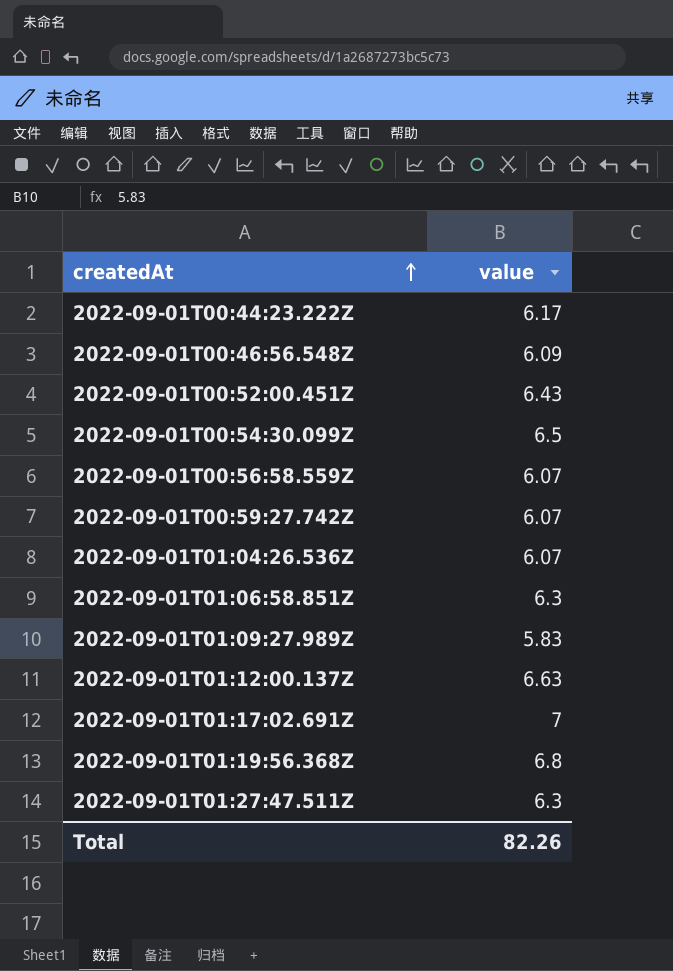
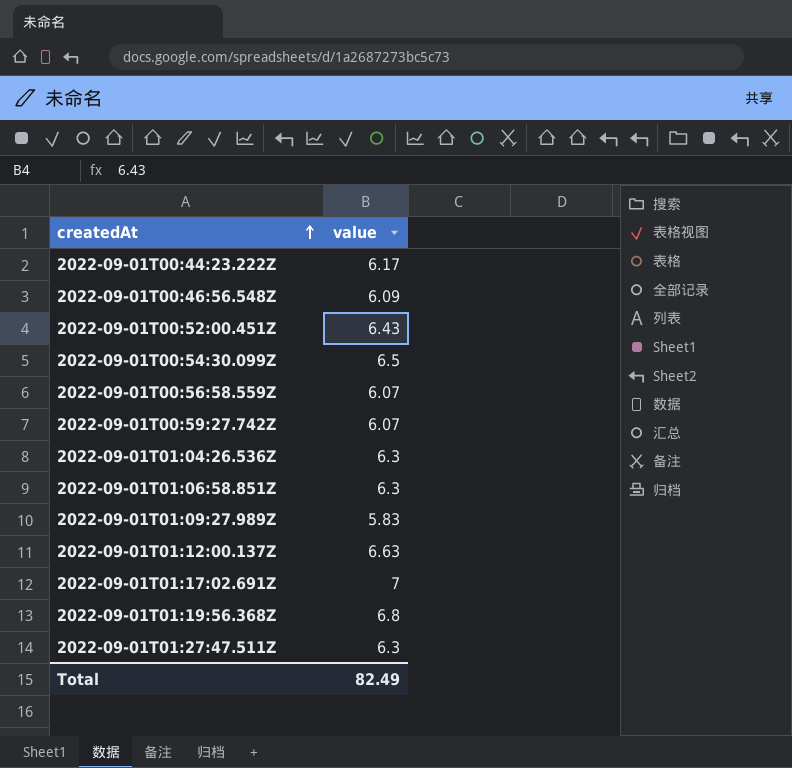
2022-09-01T01:04:26.536Z | value: 6.07 -> 6.3
Total | value: 82.26 -> 82.49

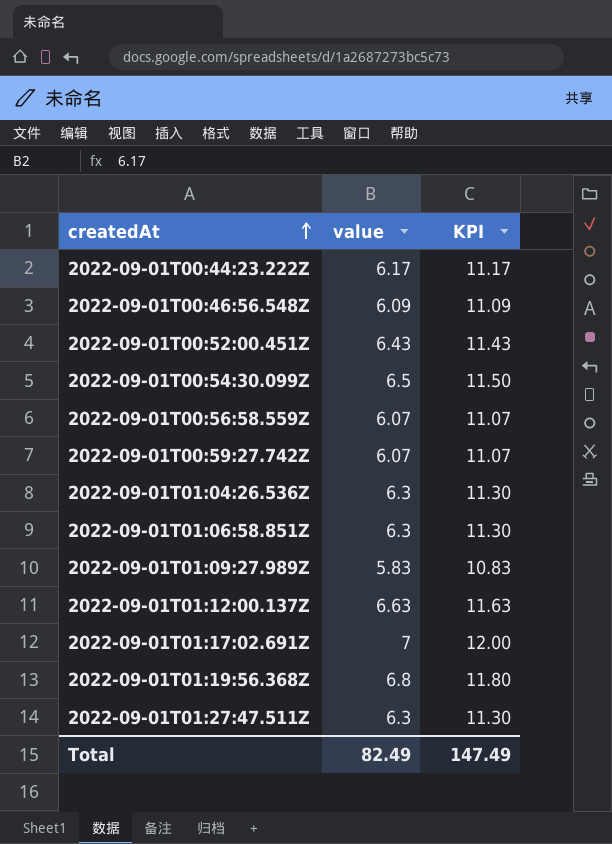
column KPI | formula: none -> [value] + 5

